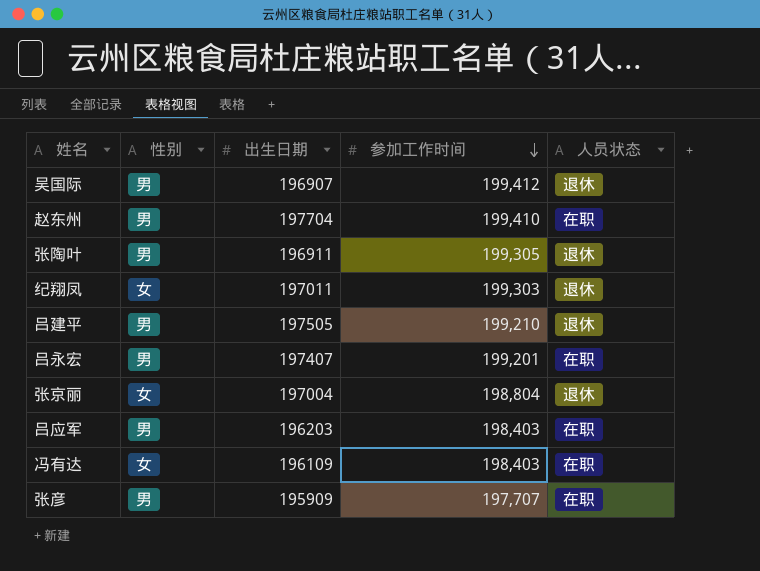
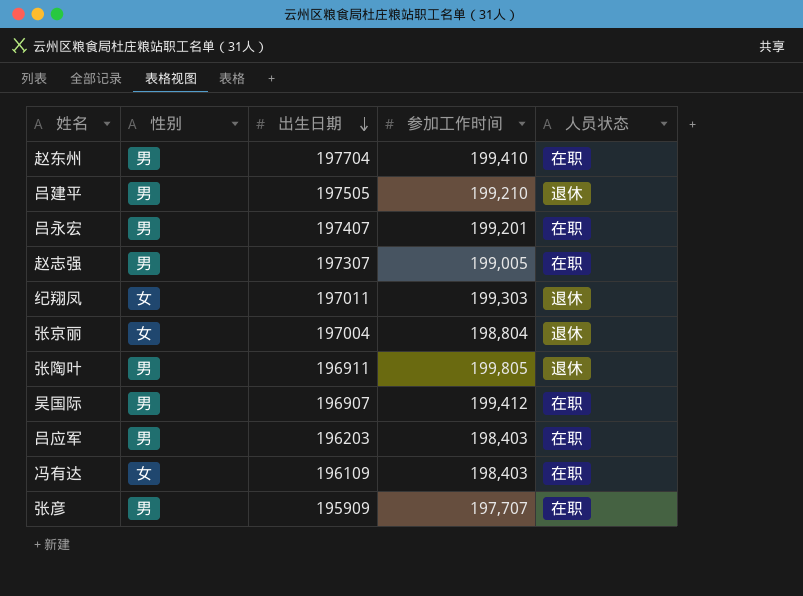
row order: 参加工作时间 descending -> 出生日期 descending
row 赵志强: none -> 男 | 197307 | 199,005 | 在职
张陶叶 | 参加工作时间: 199,305 -> 199,805
吴国际 | 人员状态: 退休 -> 在职

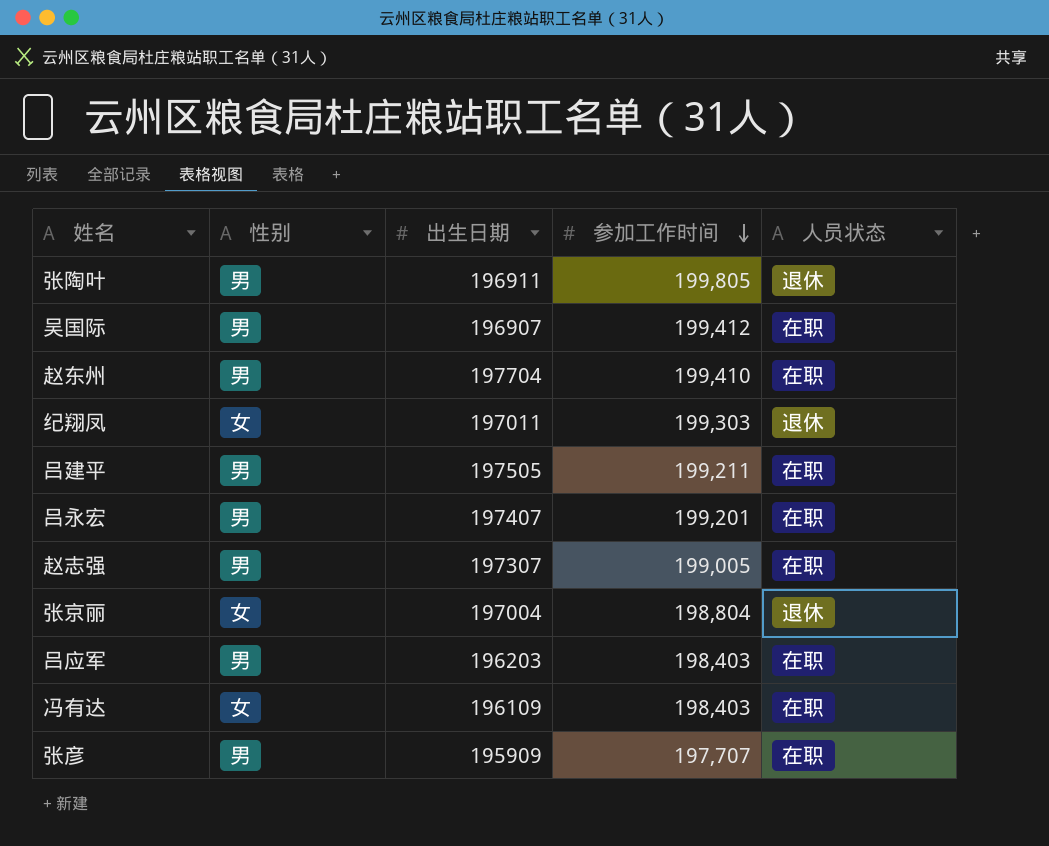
row order: 出生日期 descending -> 参加工作时间 descending
吕建平 | 参加工作时间: 199,210 -> 199,211
吕建平 | 人员状态: 退休 -> 在职

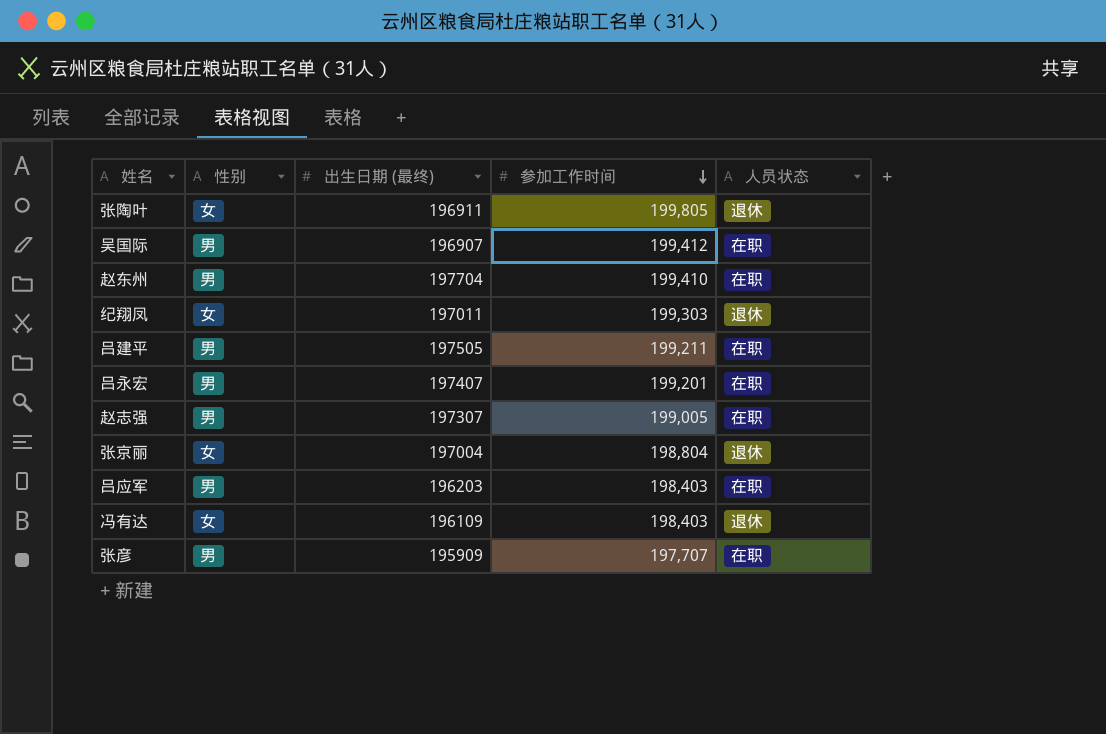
column name: 出生日期 -> 出生日期 (最终)
张陶叶 | 性别: 男 -> 女
冯有达 | 人员状态: 在职 -> 退休

